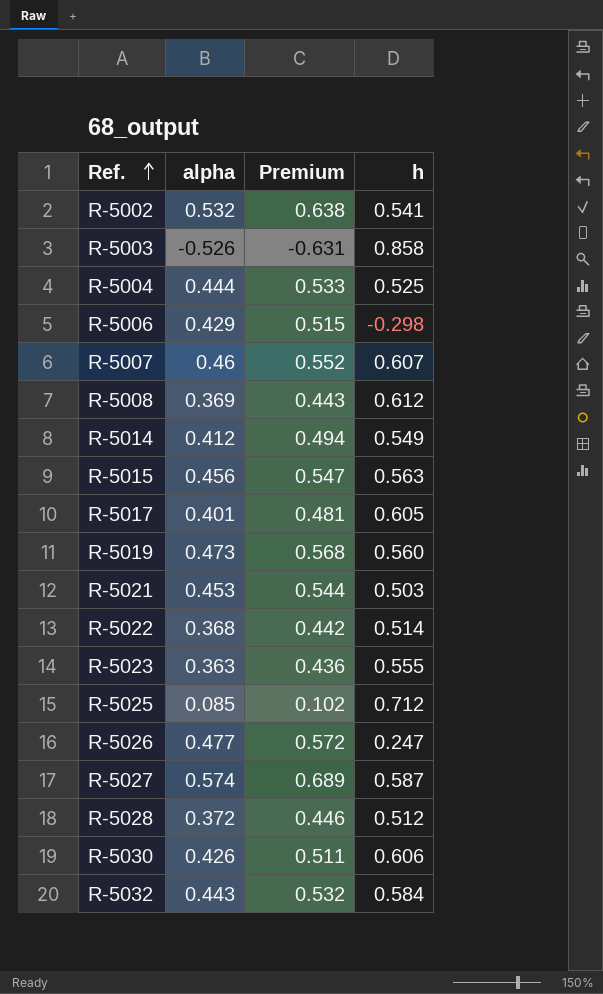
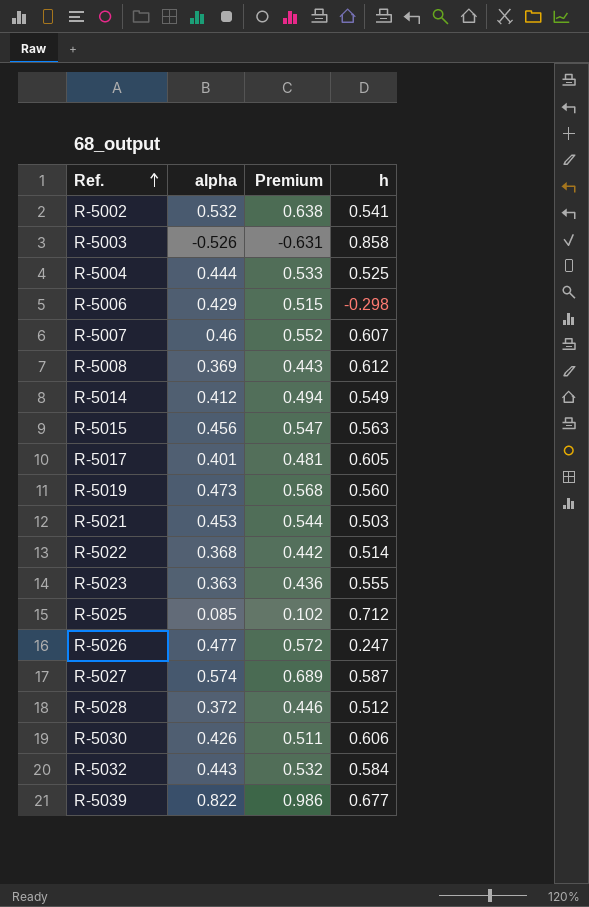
row R-5039: none -> 0.822 | 0.986 | 0.677

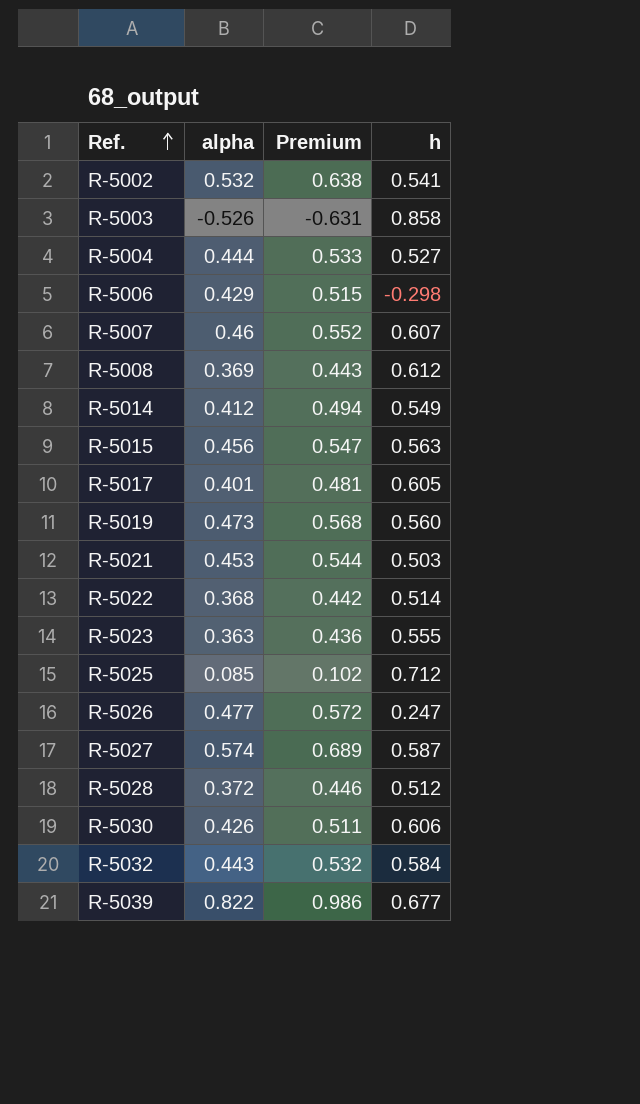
R-5004 | h: 0.525 -> 0.527

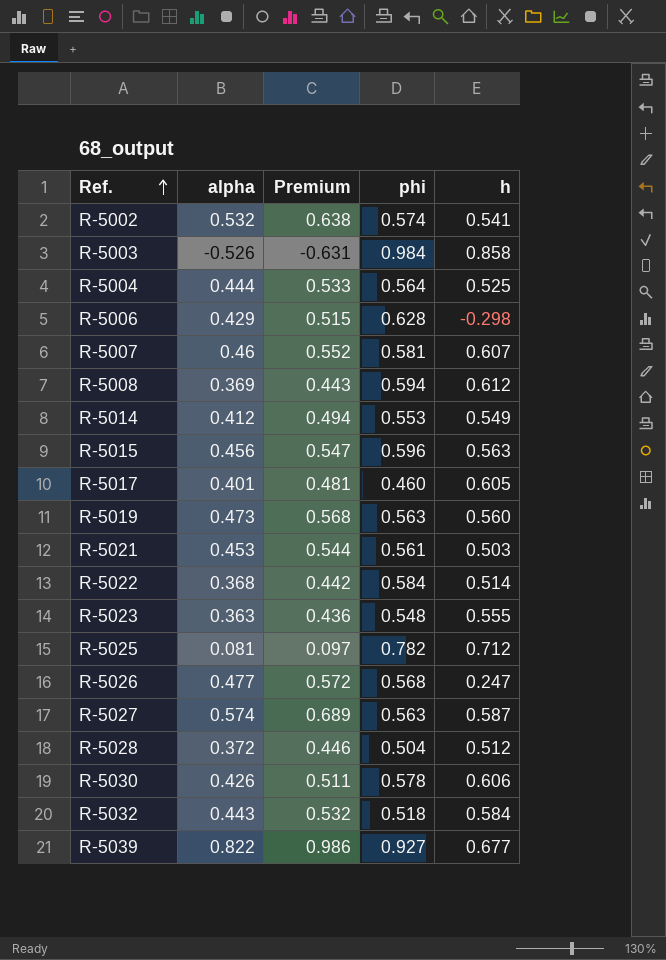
column phi | position: none -> 4
R-5004 | h: 0.527 -> 0.525
R-5025 | alpha: 0.085 -> 0.081
R-5025 | Premium: 0.102 -> 0.097

